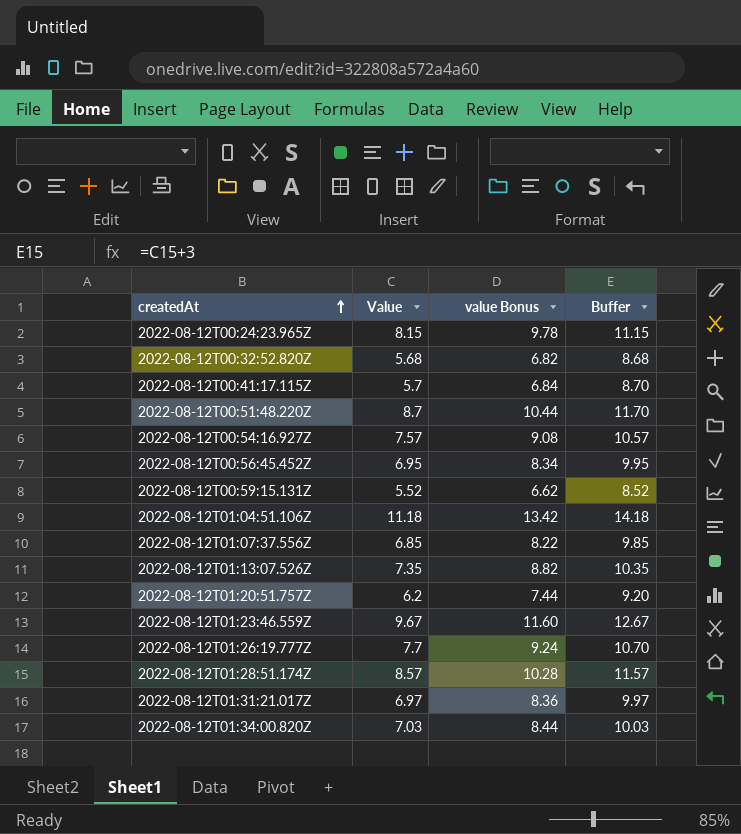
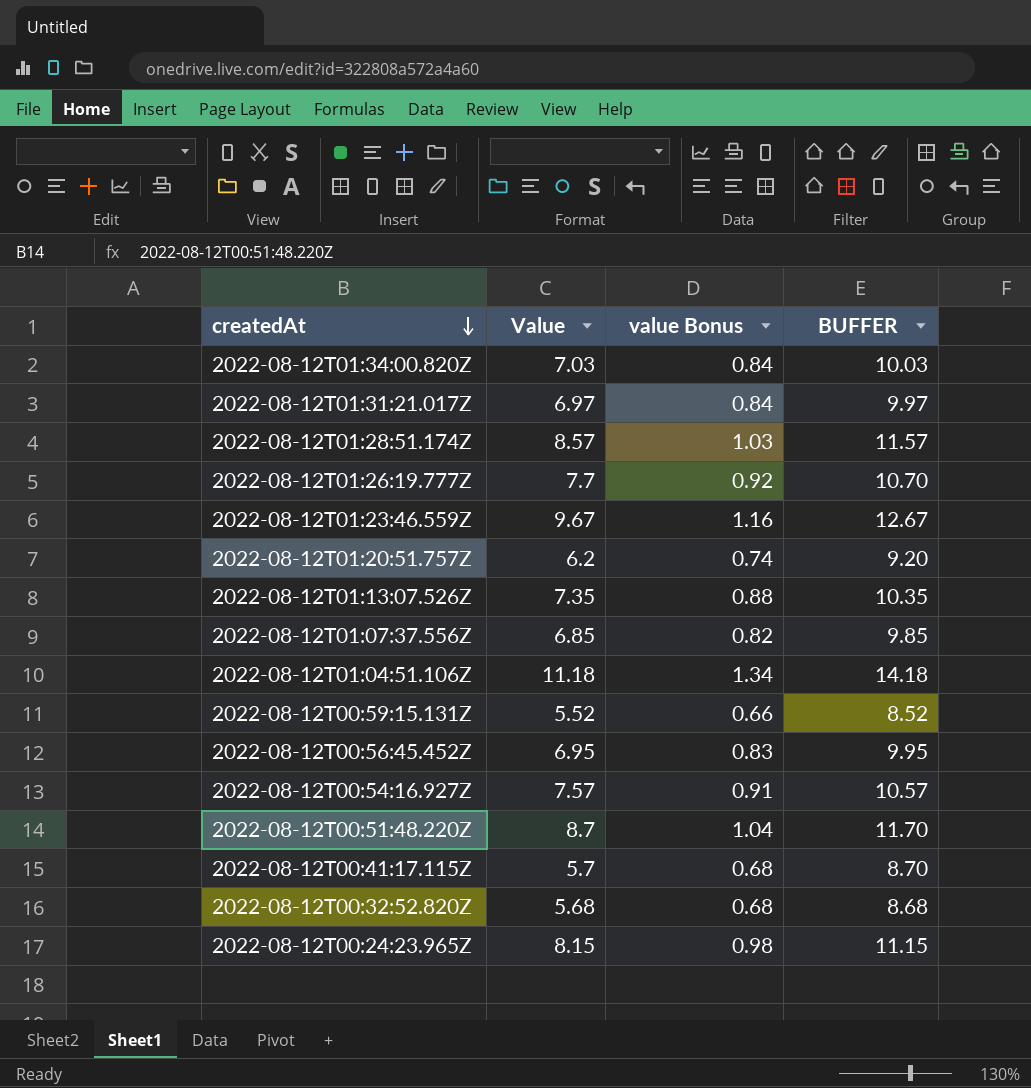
row order: createdAt ascending -> createdAt descending
column value Bonus | formula: [Value] * 1.2 -> [Value] * 0.12
column name: Buffer -> BUFFER

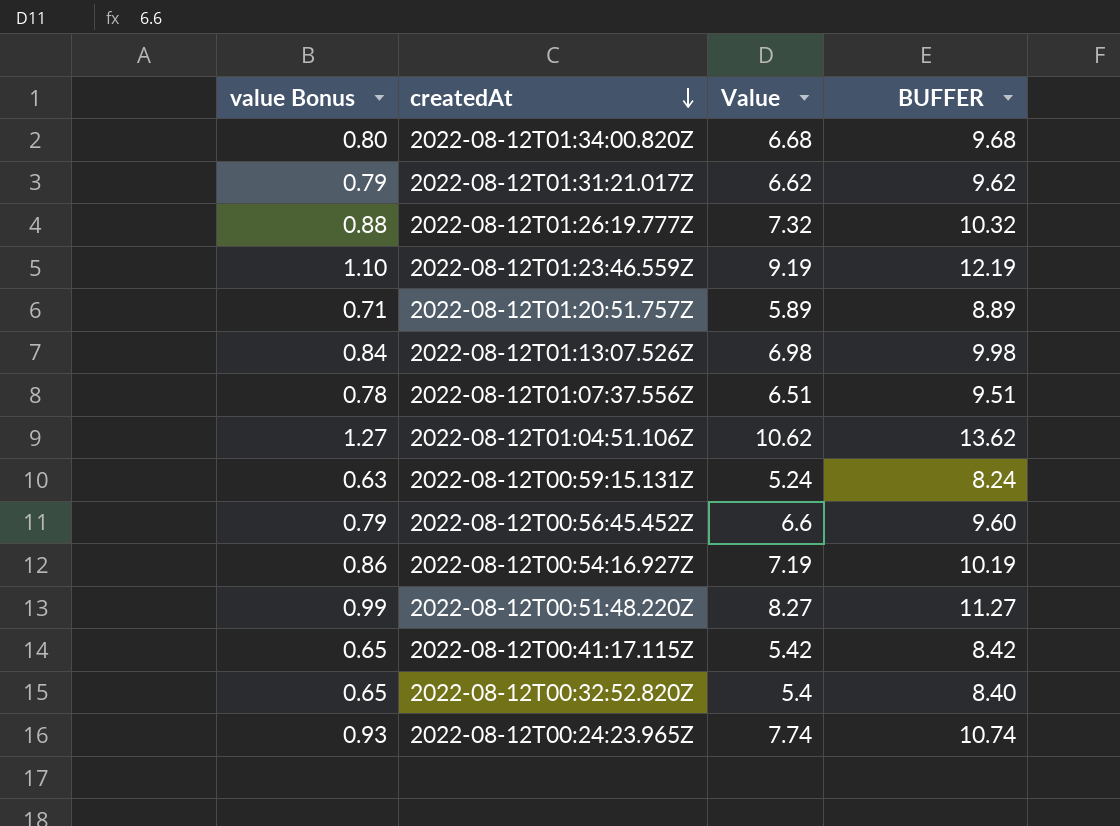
column value Bonus | position: 3 -> 1
row 2022-08-12T01:28:51.174Z: 8.57 | 1.03 | 11.57 -> none
2022-08-12T01:34:00.820Z | value Bonus: 0.84 -> 0.80
2022-08-12T01:34:00.820Z | Value: 7.03 -> 6.68
2022-08-12T01:34:00.820Z | BUFFER: 10.03 -> 9.68
2022-08-12T01:31:21.017Z | value Bonus: 0.84 -> 0.79
2022-08-12T01:31:21.017Z | Value: 6.97 -> 6.62
2022-08-12T01:31:21.017Z | BUFFER: 9.97 -> 9.62
2022-08-12T01:26:19.777Z | value Bonus: 0.92 -> 0.88
2022-08-12T01:26:19.777Z | Value: 7.7 -> 7.32
2022-08-12T01:26:19.777Z | BUFFER: 10.70 -> 10.32
2022-08-12T01:23:46.559Z | value Bonus: 1.16 -> 1.10
2022-08-12T01:23:46.559Z | Value: 9.67 -> 9.19
2022-08-12T01:23:46.559Z | BUFFER: 12.67 -> 12.19
2022-08-12T01:20:51.757Z | value Bonus: 0.74 -> 0.71
2022-08-12T01:20:51.757Z | Value: 6.2 -> 5.89
2022-08-12T01:20:51.757Z | BUFFER: 9.20 -> 8.89
2022-08-12T01:13:07.526Z | value Bonus: 0.88 -> 0.84
2022-08-12T01:13:07.526Z | Value: 7.35 -> 6.98
2022-08-12T01:13:07.526Z | BUFFER: 10.35 -> 9.98
2022-08-12T01:07:37.556Z | value Bonus: 0.82 -> 0.78
2022-08-12T01:07:37.556Z | Value: 6.85 -> 6.51
2022-08-12T01:07:37.556Z | BUFFER: 9.85 -> 9.51
2022-08-12T01:04:51.106Z | value Bonus: 1.34 -> 1.27
2022-08-12T01:04:51.106Z | Value: 11.18 -> 10.62
2022-08-12T01:04:51.106Z | BUFFER: 14.18 -> 13.62
2022-08-12T00:59:15.131Z | value Bonus: 0.66 -> 0.63
2022-08-12T00:59:15.131Z | Value: 5.52 -> 5.24
2022-08-12T00:59:15.131Z | BUFFER: 8.52 -> 8.24
2022-08-12T00:56:45.452Z | value Bonus: 0.83 -> 0.79
2022-08-12T00:56:45.452Z | Value: 6.95 -> 6.6
2022-08-12T00:56:45.452Z | BUFFER: 9.95 -> 9.60
2022-08-12T00:54:16.927Z | value Bonus: 0.91 -> 0.86
2022-08-12T00:54:16.927Z | Value: 7.57 -> 7.19
2022-08-12T00:54:16.927Z | BUFFER: 10.57 -> 10.19
2022-08-12T00:51:48.220Z | value Bonus: 1.04 -> 0.99
2022-08-12T00:51:48.220Z | Value: 8.7 -> 8.27
2022-08-12T00:51:48.220Z | BUFFER: 11.70 -> 11.27
2022-08-12T00:41:17.115Z | value Bonus: 0.68 -> 0.65
2022-08-12T00:41:17.115Z | Value: 5.7 -> 5.42
2022-08-12T00:41:17.115Z | BUFFER: 8.70 -> 8.42
2022-08-12T00:32:52.820Z | value Bonus: 0.68 -> 0.65
2022-08-12T00:32:52.820Z | Value: 5.68 -> 5.4
2022-08-12T00:32:52.820Z | BUFFER: 8.68 -> 8.40
2022-08-12T00:24:23.965Z | value Bonus: 0.98 -> 0.93
2022-08-12T00:24:23.965Z | Value: 8.15 -> 7.74
2022-08-12T00:24:23.965Z | BUFFER: 11.15 -> 10.74

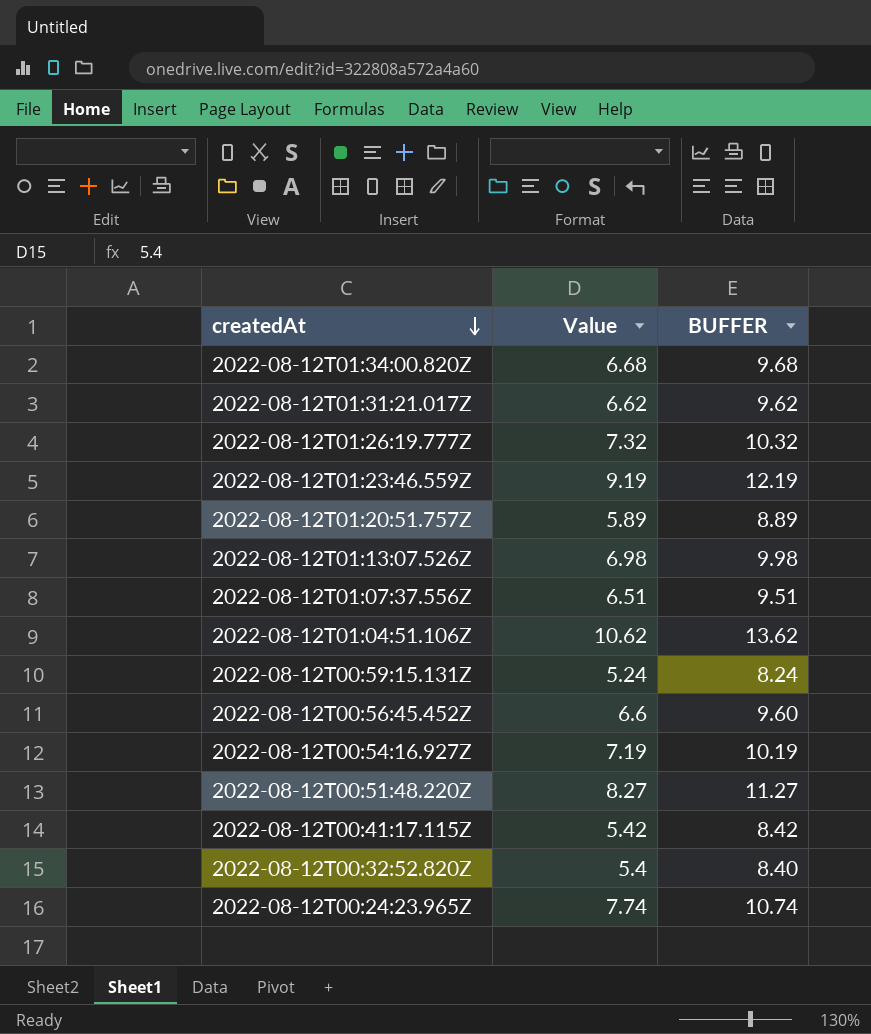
column value Bonus | formula: [Value] * 0.12 -> none

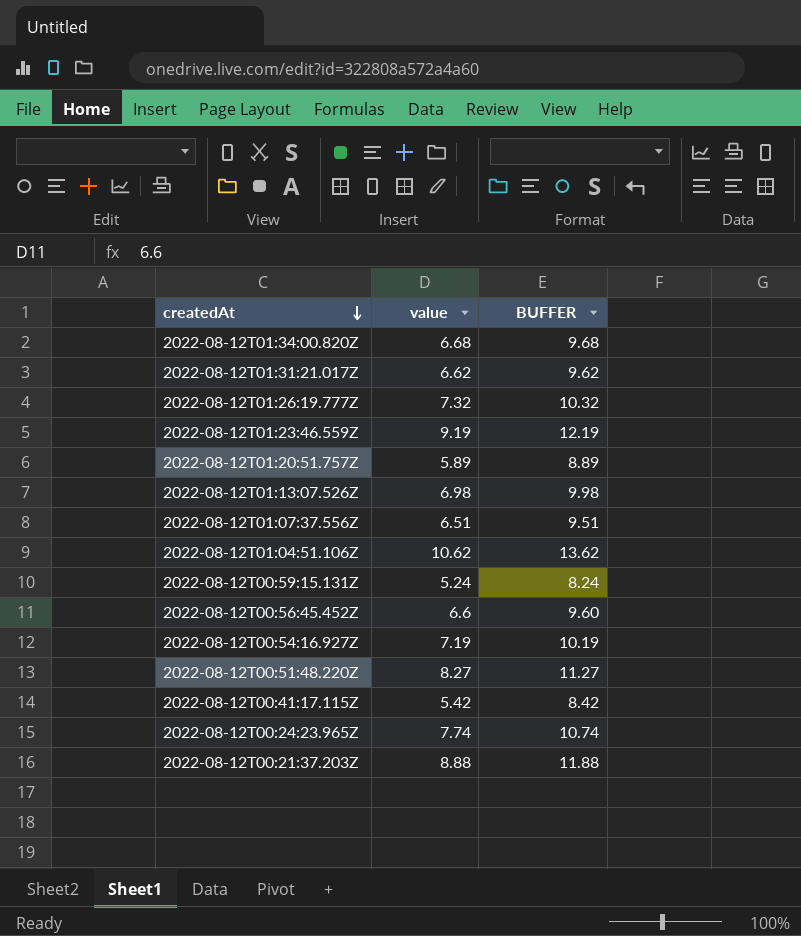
column name: Value -> value
row 2022-08-12T00:32:52.820Z: 5.4 | 8.40 -> none
row 2022-08-12T00:21:37.203Z: none -> 8.88 | 11.88

